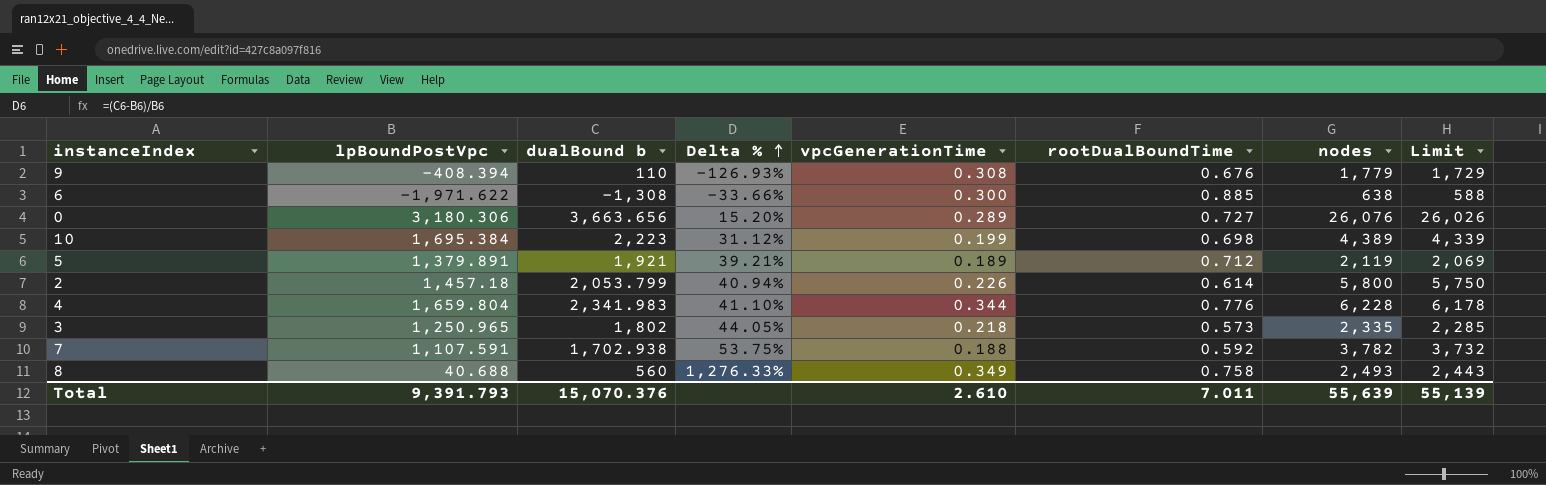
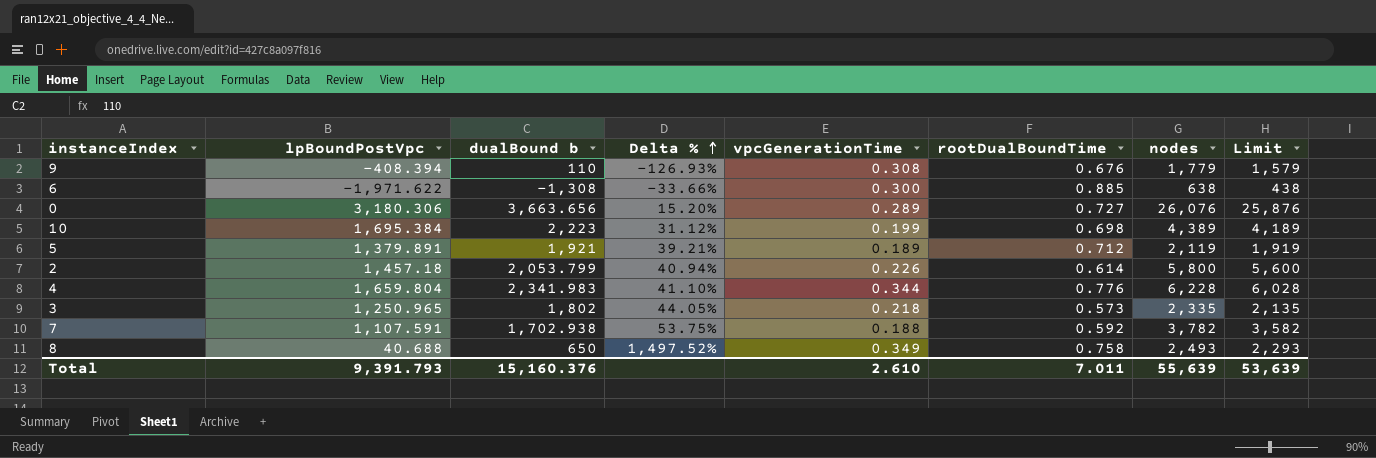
column Limit | formula: [nodes] - 50 -> [nodes] - 200
8 | dualBound b: 560 -> 650
8 | Delta %: 1,276.33% -> 1,497.52%
Total | dualBound b: 15,070.376 -> 15,160.376
Total | Limit: 55,139 -> 53,639

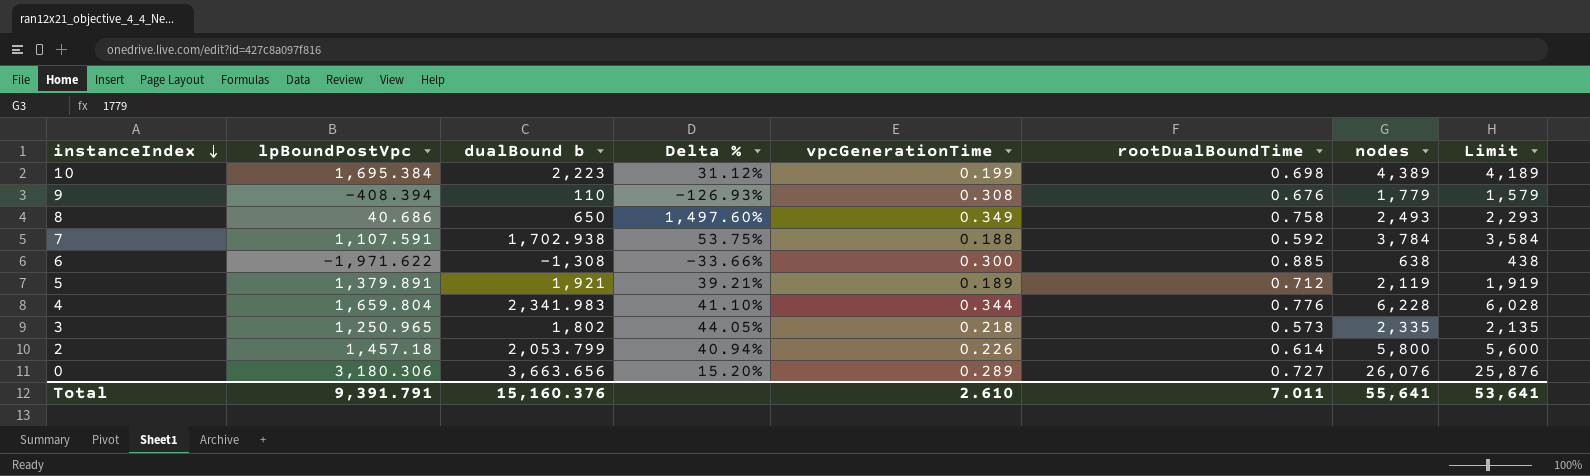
row order: Delta % ascending -> instanceIndex descending
8 | lpBoundPostVpc: 40.688 -> 40.686
8 | Delta %: 1,497.52% -> 1,497.60%
7 | nodes: 3,782 -> 3,784
7 | Limit: 3,582 -> 3,584
Total | lpBoundPostVpc: 9,391.793 -> 9,391.791
Total | nodes: 55,639 -> 55,641
Total | Limit: 53,639 -> 53,641

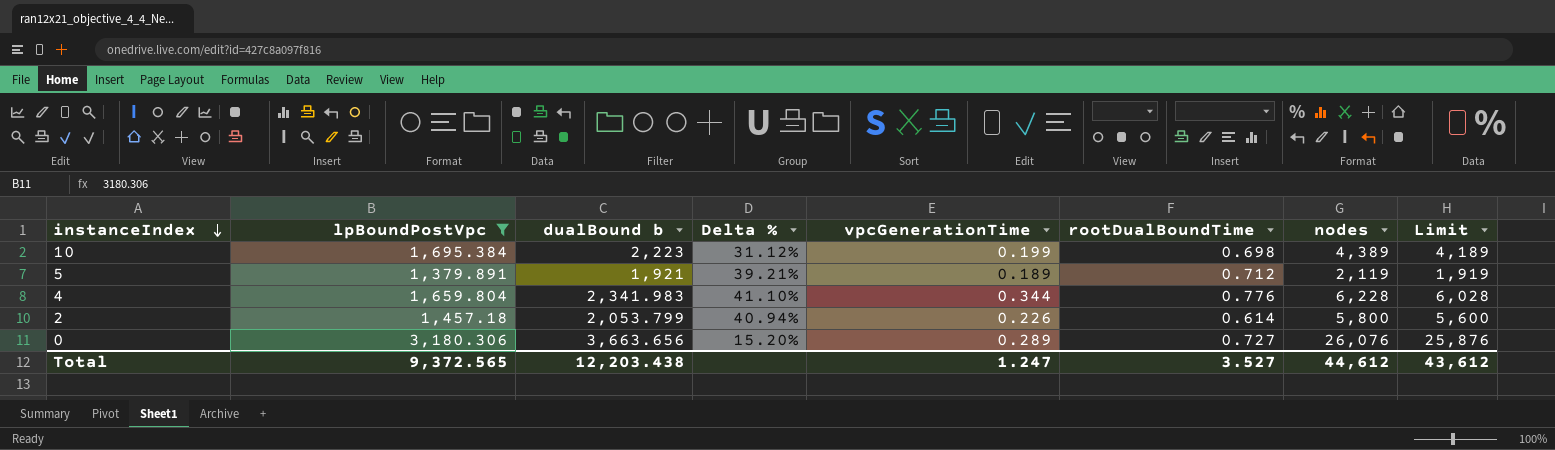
filter: none -> lpBoundPostVpc >= 1,379.891
Total | lpBoundPostVpc: 9,391.791 -> 9,372.565
Total | dualBound b: 15,160.376 -> 12,203.438
Total | vpcGenerationTime: 2.610 -> 1.247
Total | rootDualBoundTime: 7.011 -> 3.527
Total | nodes: 55,641 -> 44,612
Total | Limit: 53,641 -> 43,612

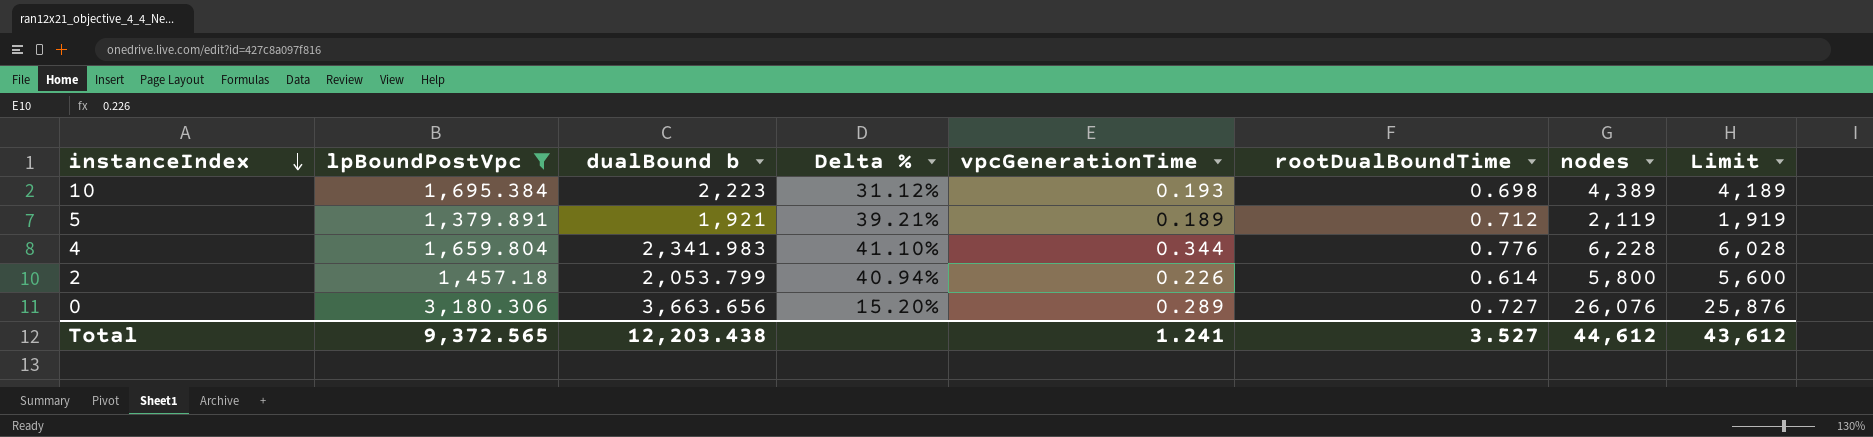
10 | vpcGenerationTime: 0.199 -> 0.193
Total | vpcGenerationTime: 1.247 -> 1.241

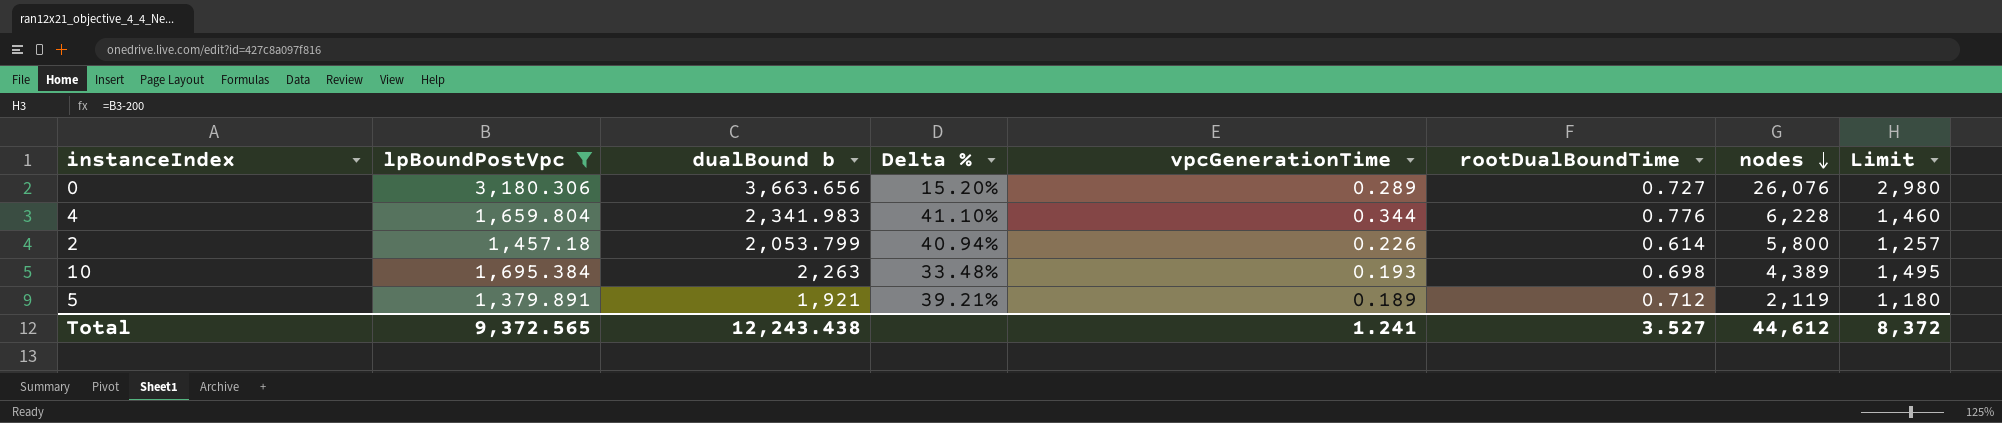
row order: instanceIndex descending -> nodes descending
column Limit | formula: [nodes] - 200 -> [lpBoundPostVpc] - 200
10 | dualBound b: 2,223 -> 2,263
10 | Delta %: 31.12% -> 33.48%
Total | dualBound b: 12,203.438 -> 12,243.438
Total | Limit: 43,612 -> 8,372

